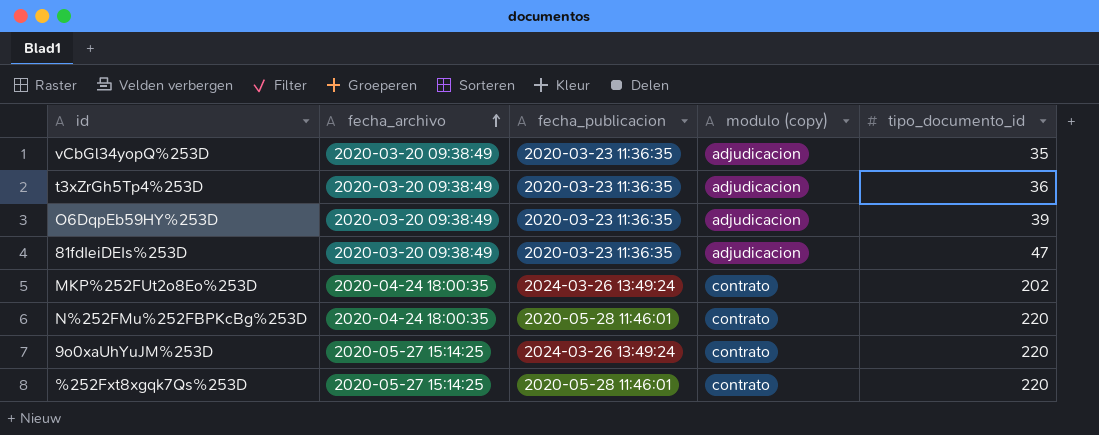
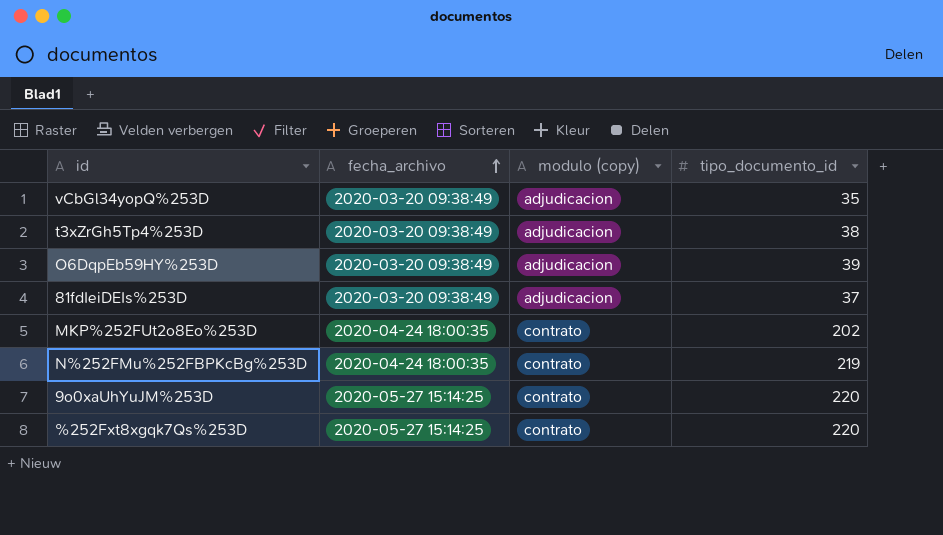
column fecha_publicacion | position: 3 -> none
t3xZrGh5Tp4%253D | tipo_documento_id: 36 -> 38
81fdIeiDEIs%253D | tipo_documento_id: 47 -> 37
N%252FMu%252FBPKcBg%253D | tipo_documento_id: 220 -> 219

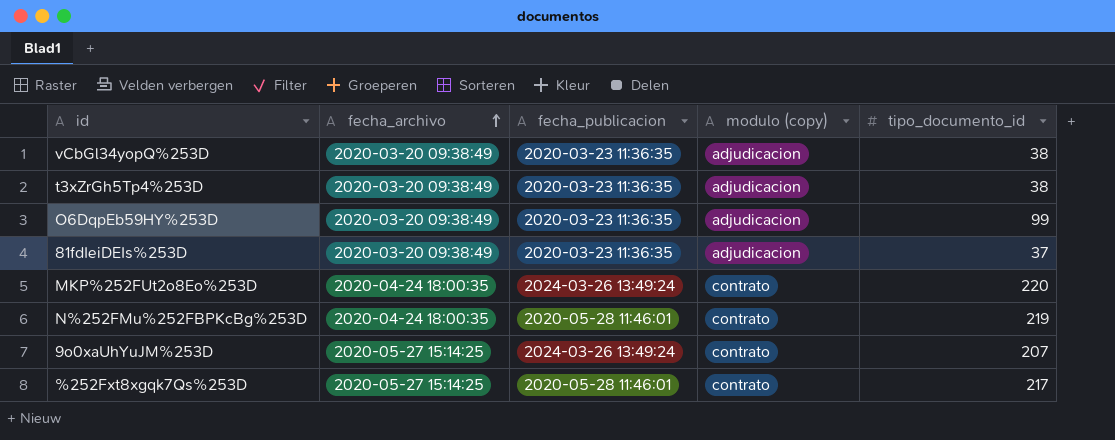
column fecha_publicacion | position: none -> 3
vCbGl34yopQ%253D | tipo_documento_id: 35 -> 38
O6DqpEb59HY%253D | tipo_documento_id: 39 -> 99
MKP%252FUt2o8Eo%253D | tipo_documento_id: 202 -> 220
9o0xaUhYuJM%253D | tipo_documento_id: 220 -> 207
%252Fxt8xgqk7Qs%253D | tipo_documento_id: 220 -> 217

